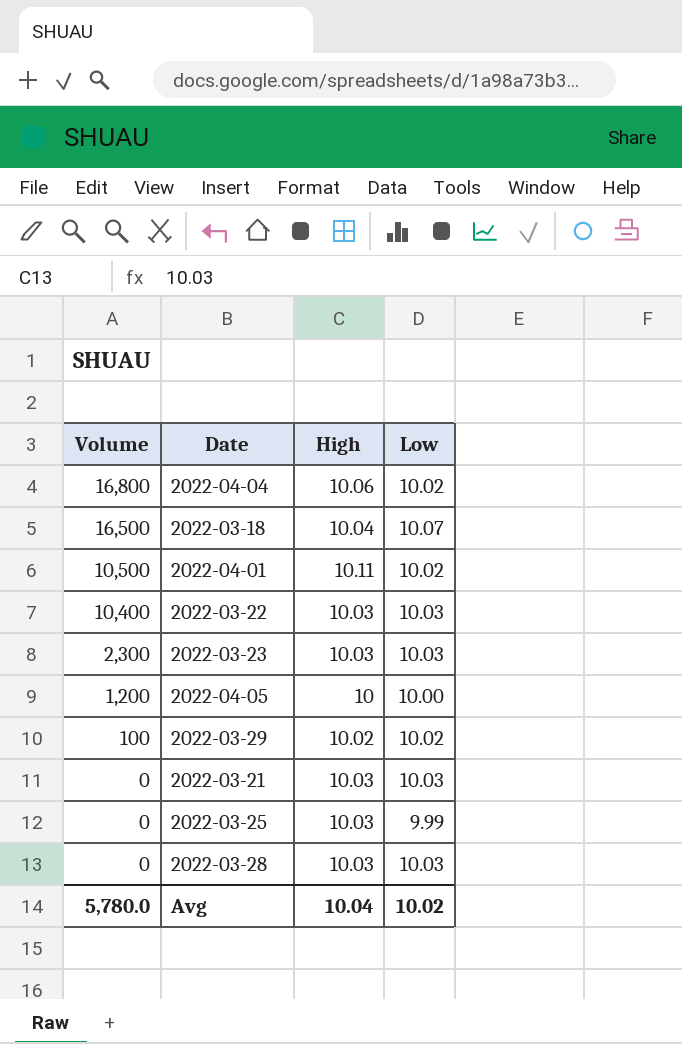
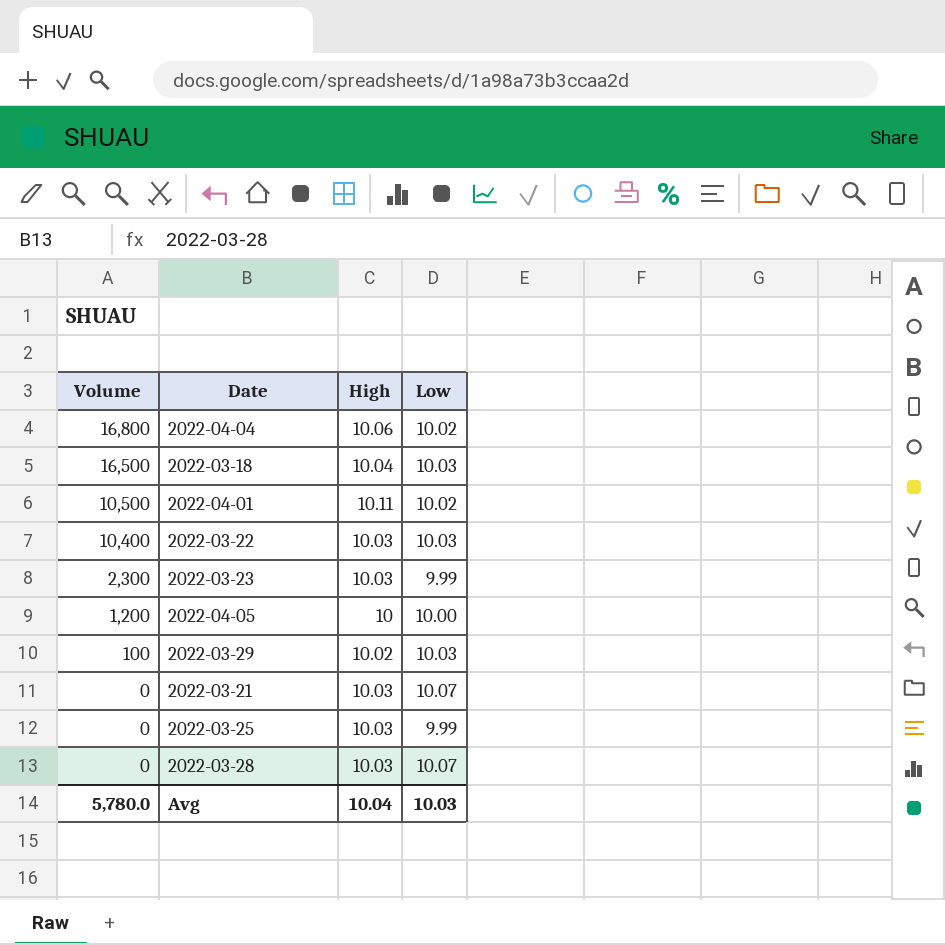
2022-03-18 | Low: 10.07 -> 10.03
2022-03-23 | Low: 10.03 -> 9.99
2022-03-29 | Low: 10.02 -> 10.03
2022-03-21 | Low: 10.03 -> 10.07
2022-03-28 | Low: 10.03 -> 10.07
Avg | Low: 10.02 -> 10.03

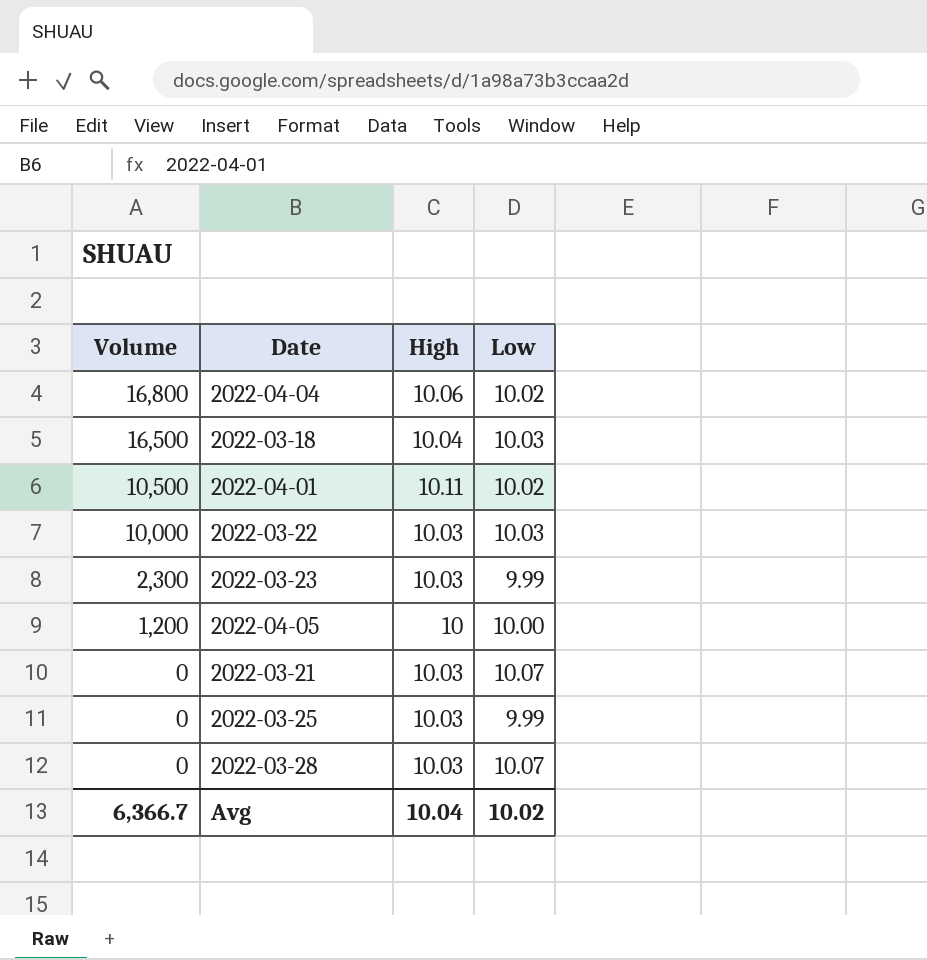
row 2022-03-29: 100 | 10.02 | 10.03 -> none
2022-03-22 | Volume: 10,400 -> 10,000
Avg | Volume: 5,780.0 -> 6,366.7
Avg | Low: 10.03 -> 10.02

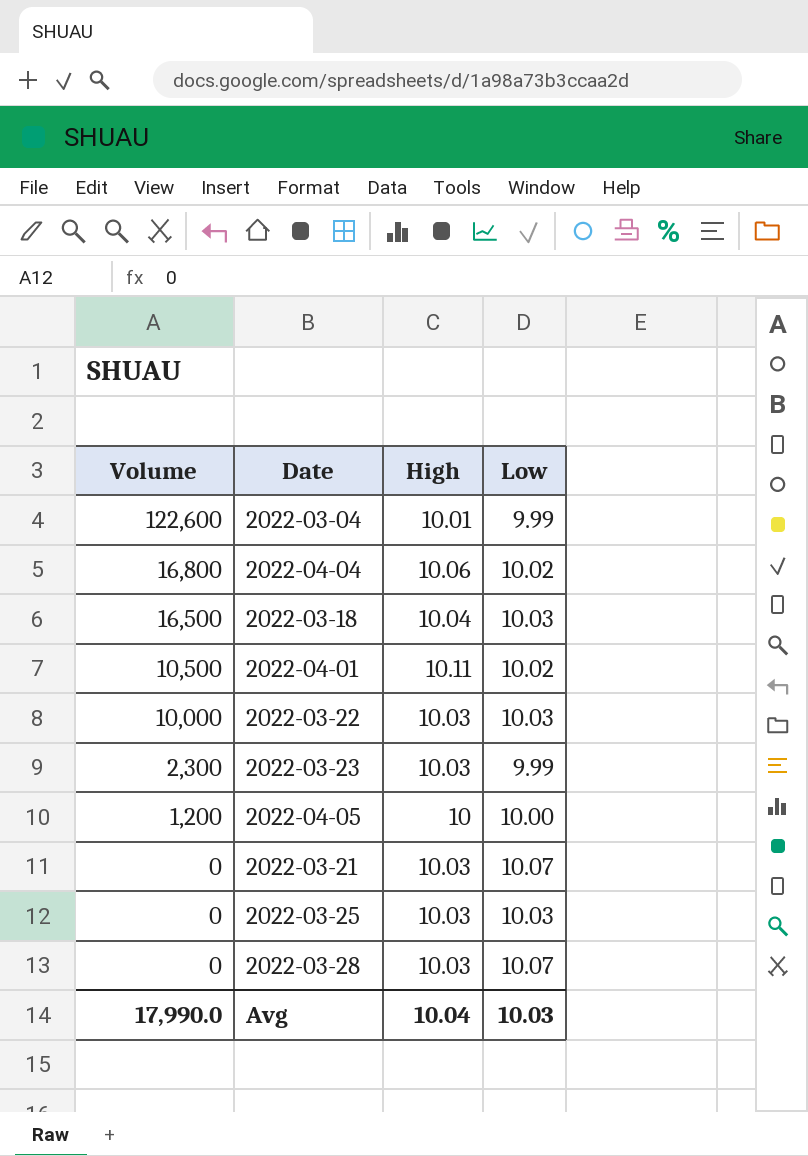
row 2022-03-04: none -> 122,600 | 10.01 | 9.99
2022-03-25 | Low: 9.99 -> 10.03
Avg | Volume: 6,366.7 -> 17,990.0
Avg | Low: 10.02 -> 10.03

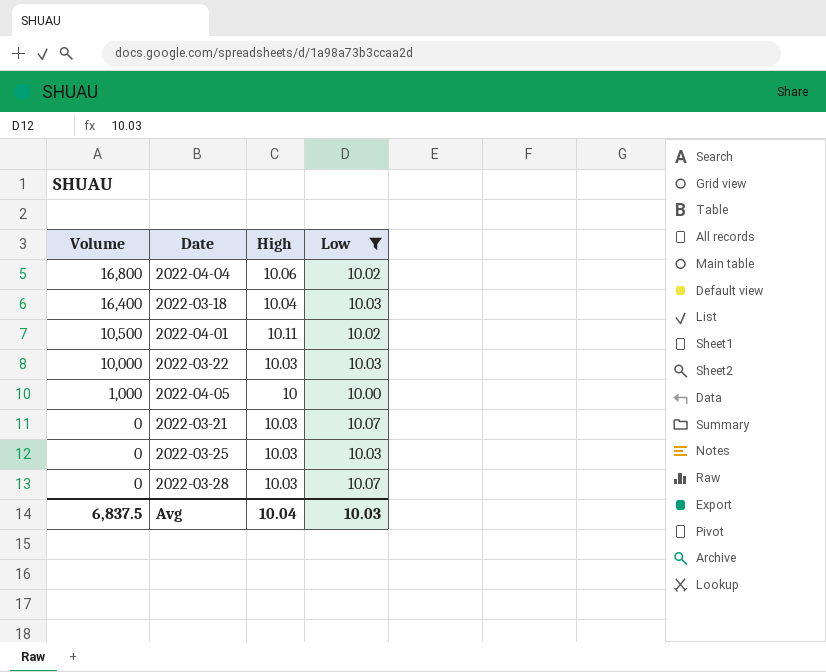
filter: none -> Low != 9.99
2022-03-18 | Volume: 16,500 -> 16,400
2022-04-05 | Volume: 1,200 -> 1,000
Avg | Volume: 17,990.0 -> 6,837.5

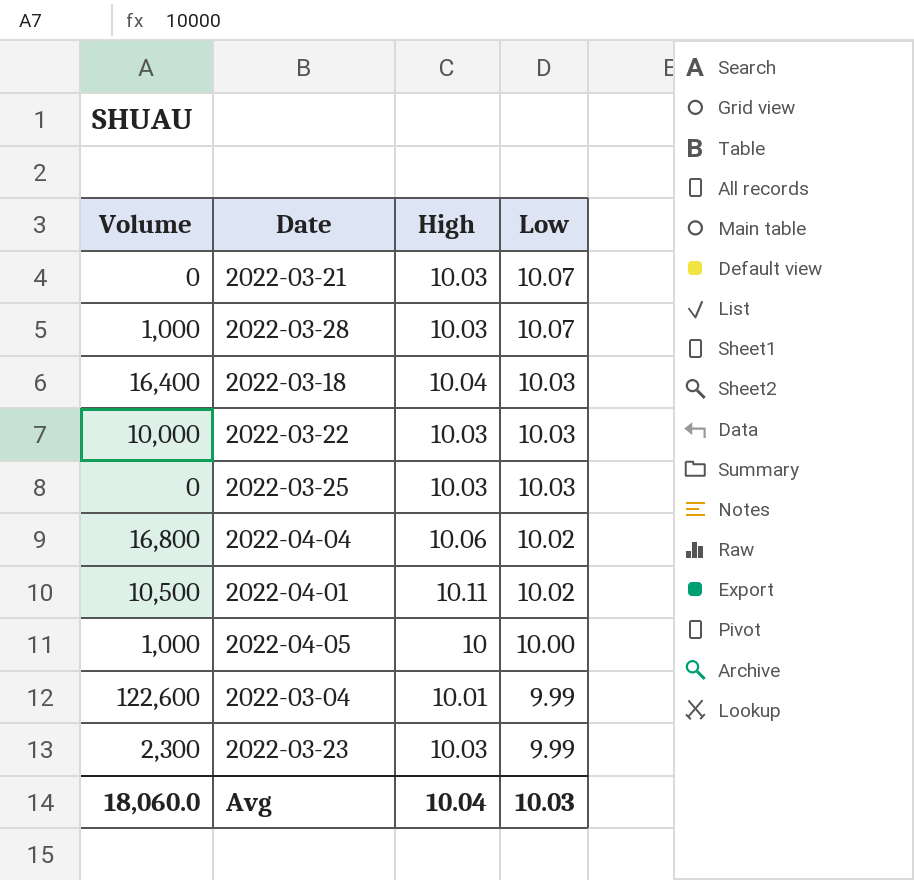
filter: Low != 9.99 -> none
row order: Volume descending -> Low descending
2022-03-28 | Volume: 0 -> 1,000
Avg | Volume: 6,837.5 -> 18,060.0

